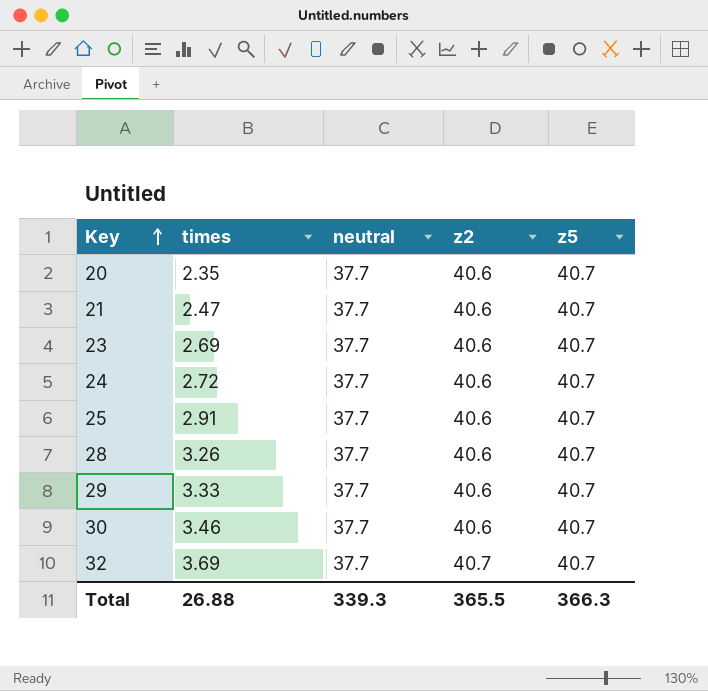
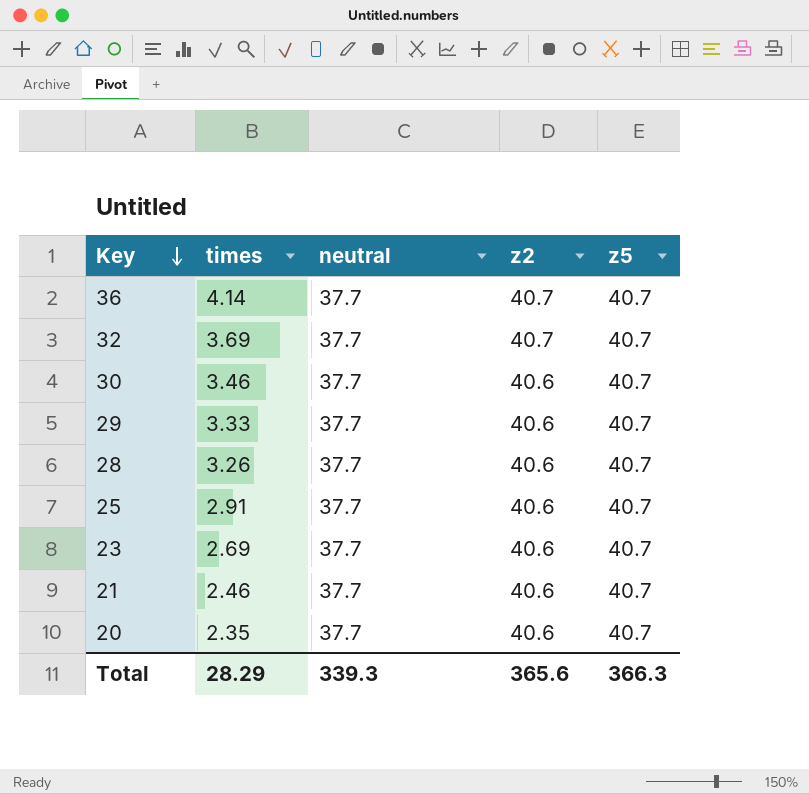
row order: Key ascending -> Key descending
row 24: 2.72 | 37.7 | 40.6 | 40.7 -> none
row 36: none -> 4.14 | 37.7 | 40.7 | 40.7
21 | times: 2.47 -> 2.46
Total | times: 26.88 -> 28.29
Total | z2: 365.5 -> 365.6

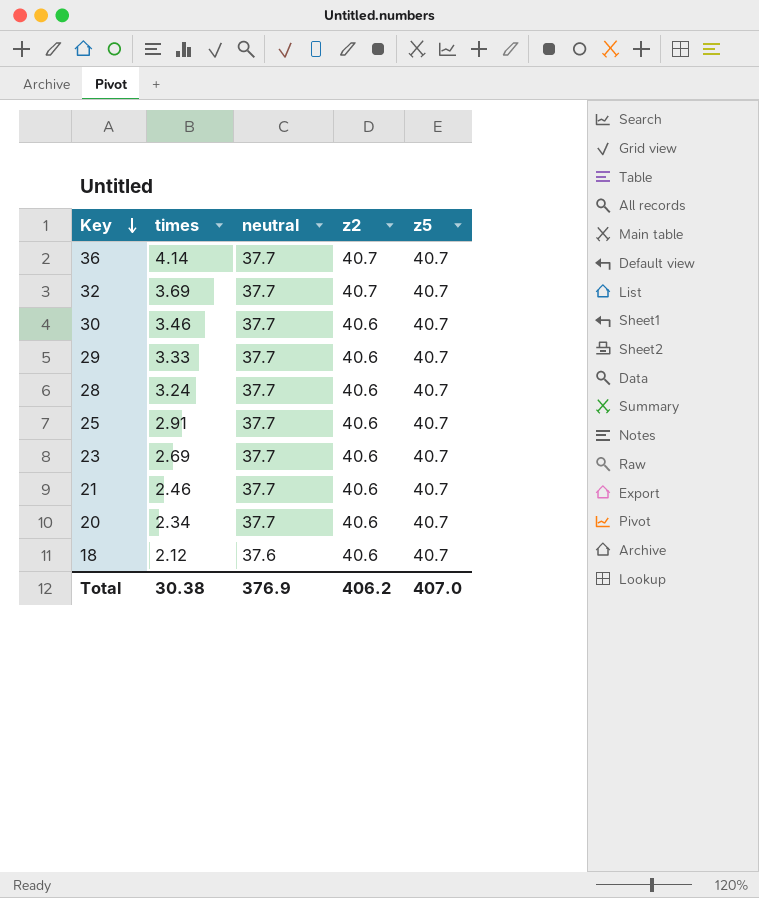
28 | times: 3.26 -> 3.24
20 | times: 2.35 -> 2.34
row 18: none -> 2.12 | 37.6 | 40.6 | 40.7
Total | times: 28.29 -> 30.38
Total | neutral: 339.3 -> 376.9
Total | z2: 365.6 -> 406.2
Total | z5: 366.3 -> 407.0

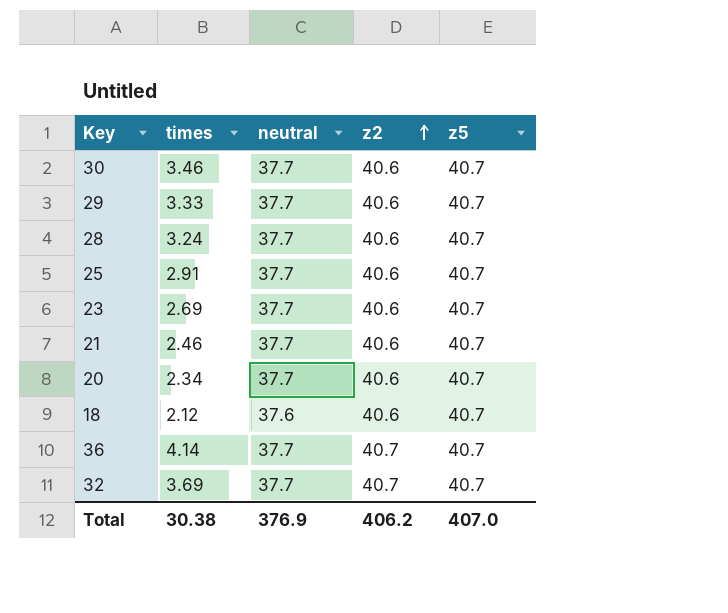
row order: Key descending -> z2 ascending

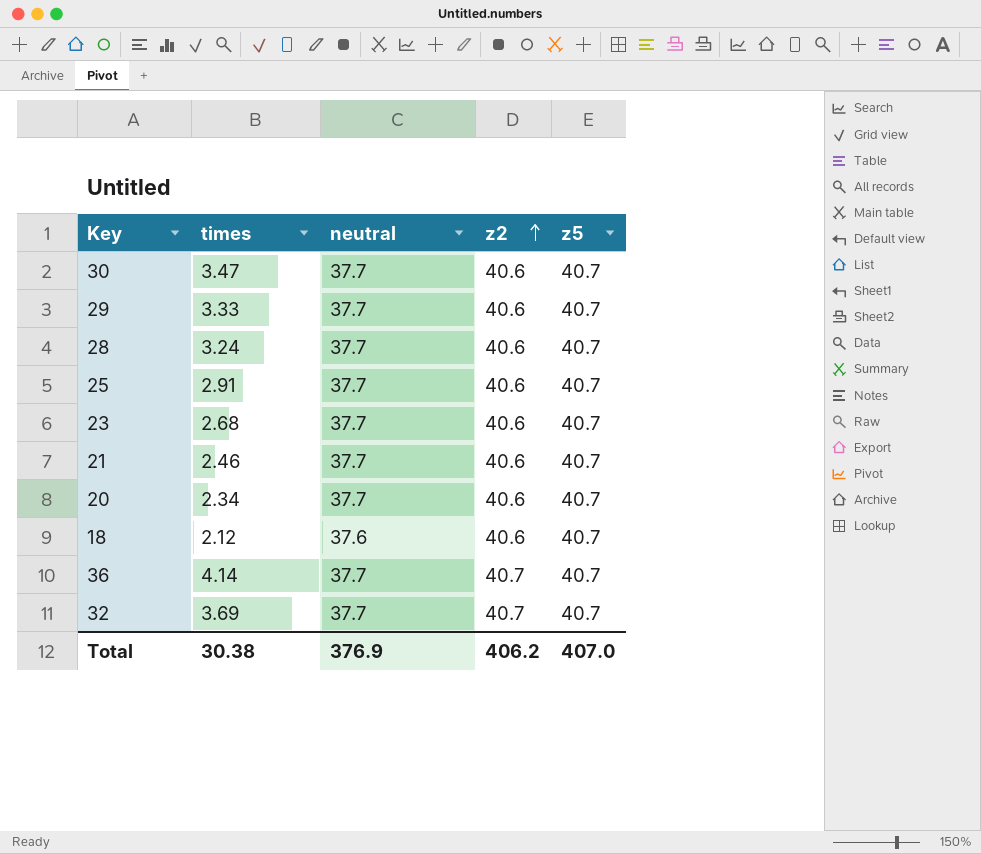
30 | times: 3.46 -> 3.47
23 | times: 2.69 -> 2.68

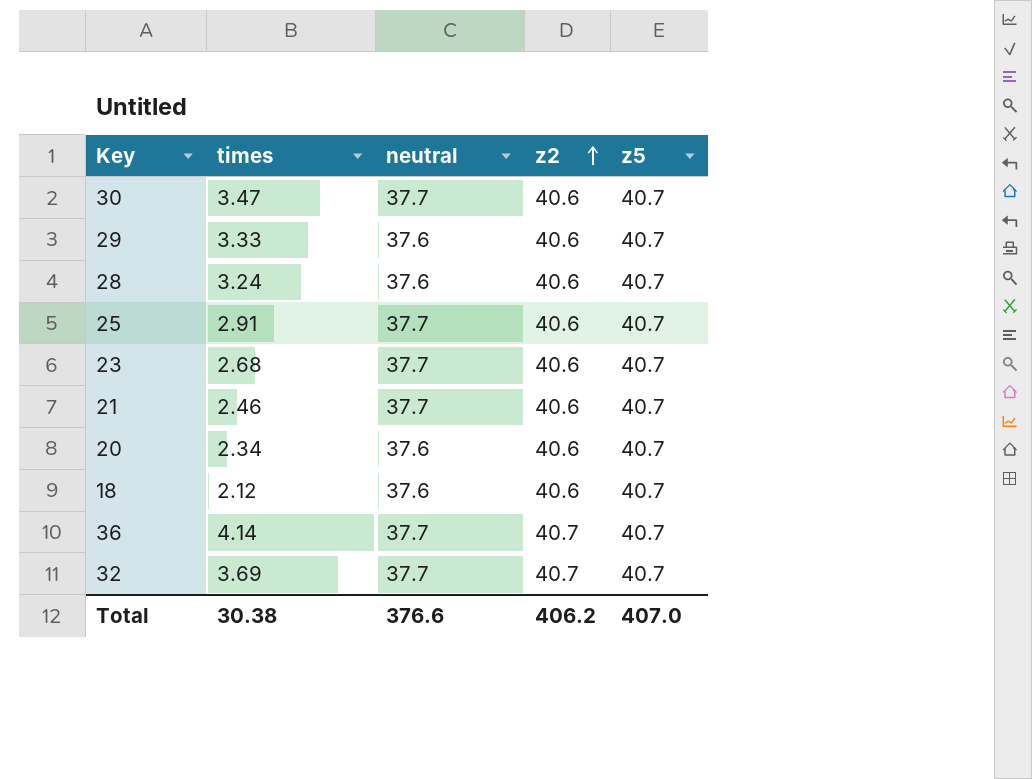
29 | neutral: 37.7 -> 37.6
28 | neutral: 37.7 -> 37.6
20 | neutral: 37.7 -> 37.6
Total | neutral: 376.9 -> 376.6

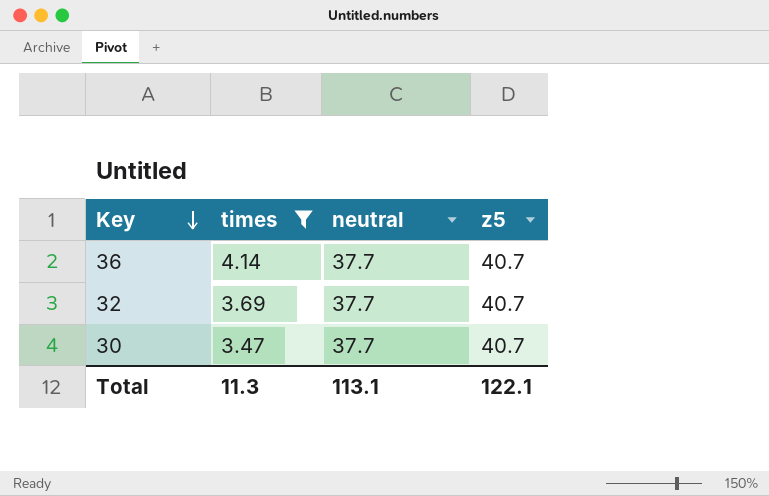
filter: none -> times >= 3.47
row order: z2 ascending -> Key descending
column z2 | position: 4 -> none
Total | times: 30.38 -> 11.3
Total | neutral: 376.6 -> 113.1
Total | z5: 407.0 -> 122.1

